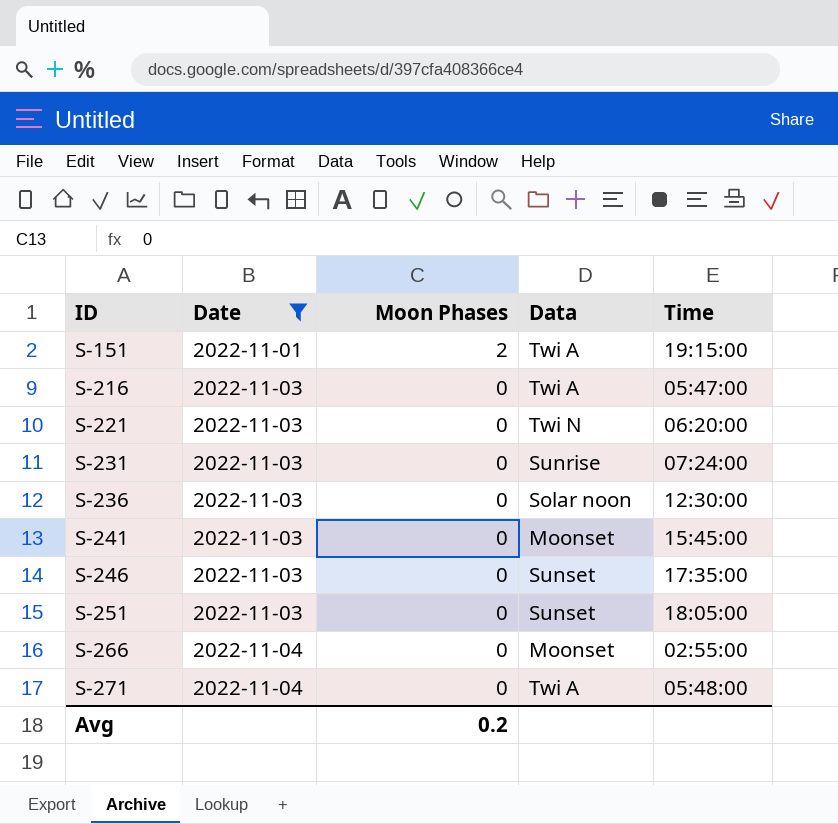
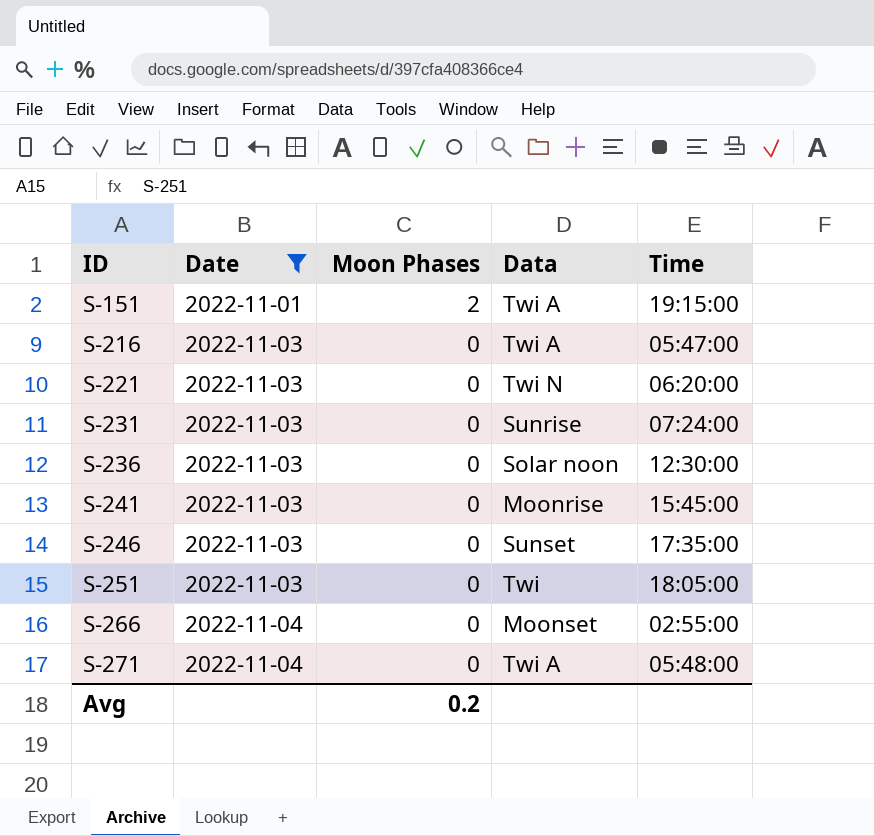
S-241 | Data: Moonset -> Moonrise
S-251 | Data: Sunset -> Twi

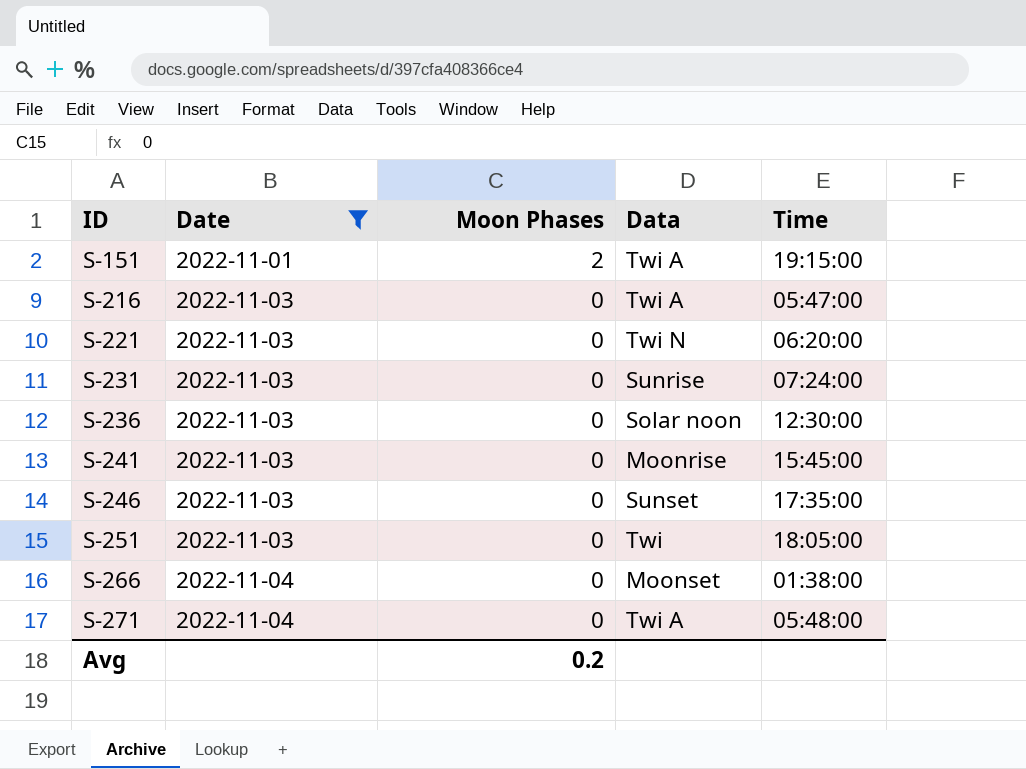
S-266 | Time: 02:55:00 -> 01:38:00

